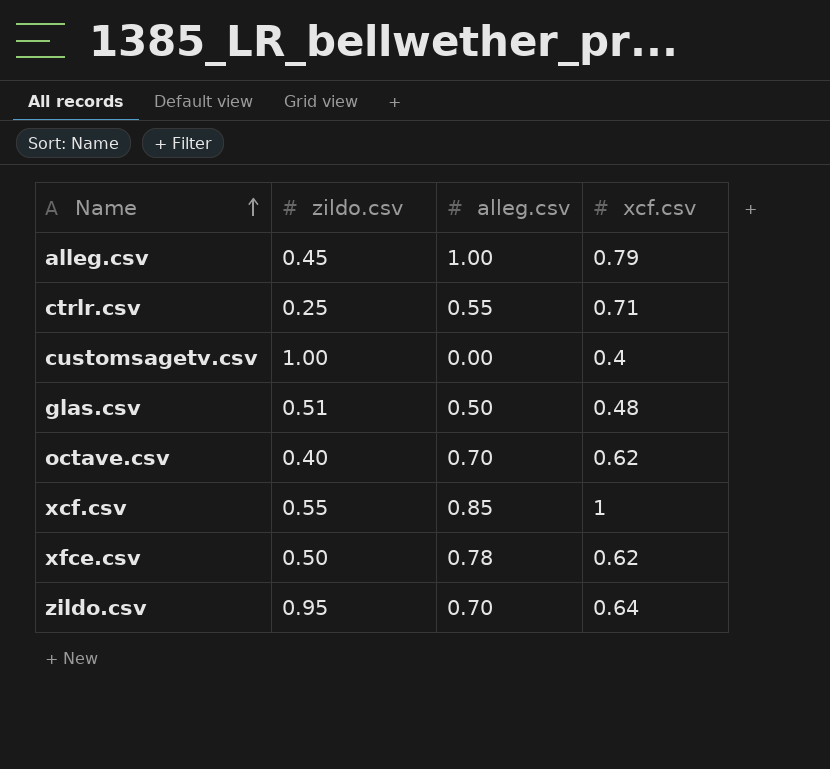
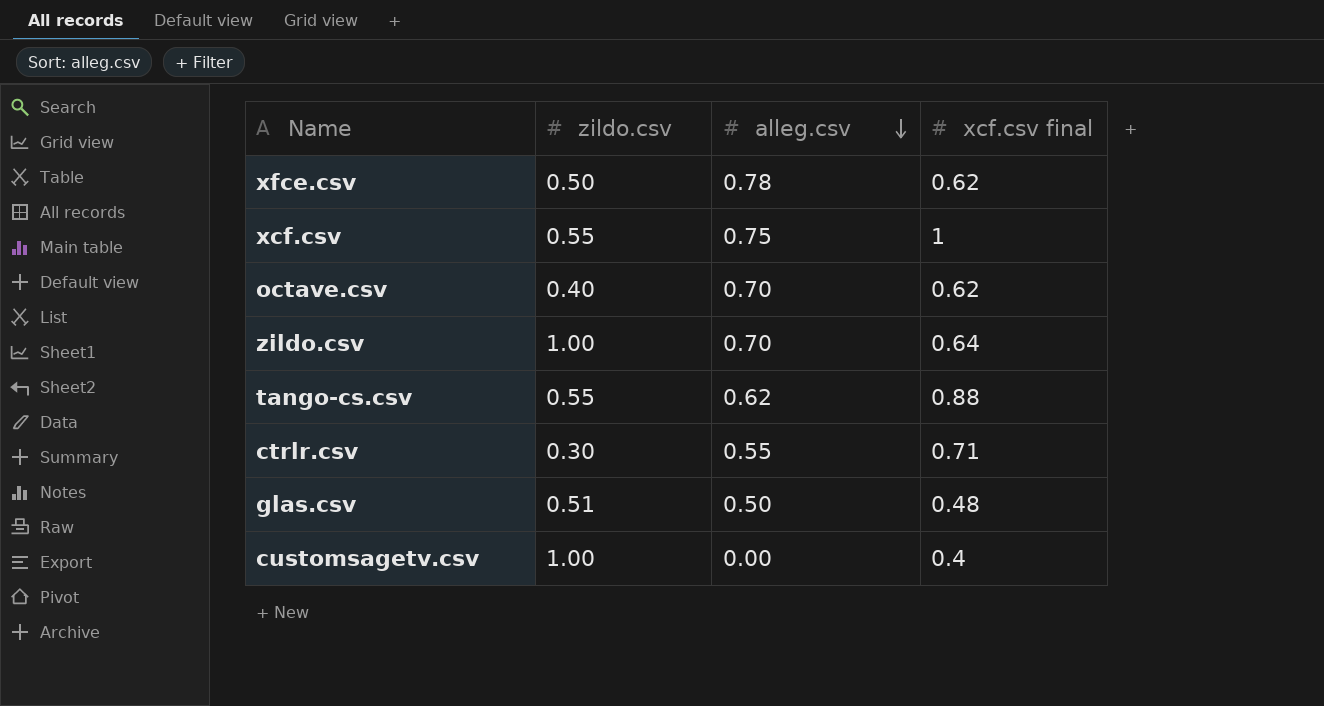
row order: Name ascending -> alleg.csv descending
column name: xcf.csv -> xcf.csv final
row alleg.csv: 0.45 | 1.00 | 0.79 -> none
xcf.csv | alleg.csv: 0.85 -> 0.75
zildo.csv | zildo.csv: 0.95 -> 1.00
row tango-cs.csv: none -> 0.55 | 0.62 | 0.88
ctrlr.csv | zildo.csv: 0.25 -> 0.30

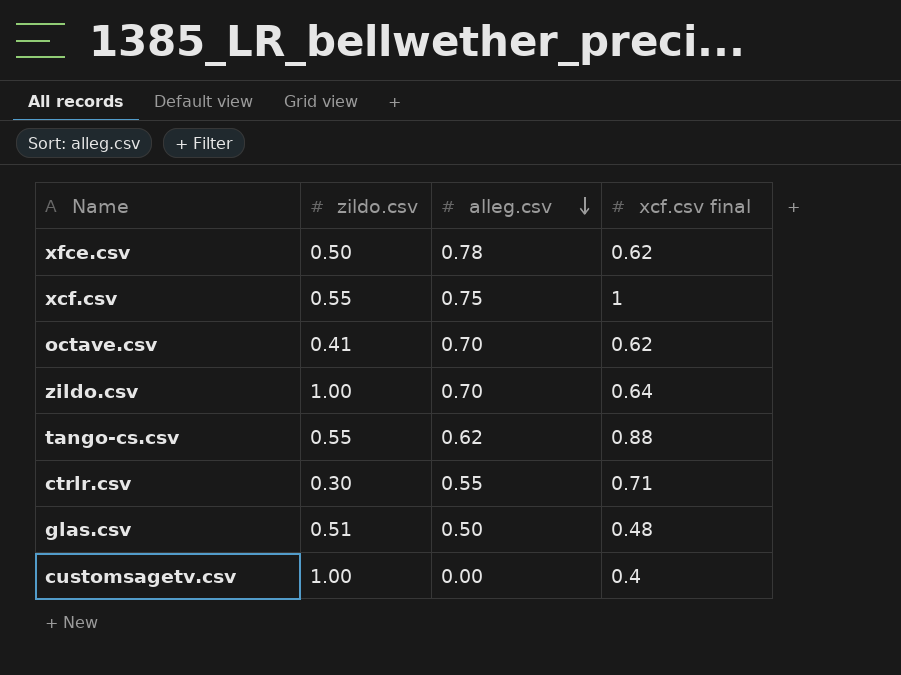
octave.csv | zildo.csv: 0.40 -> 0.41

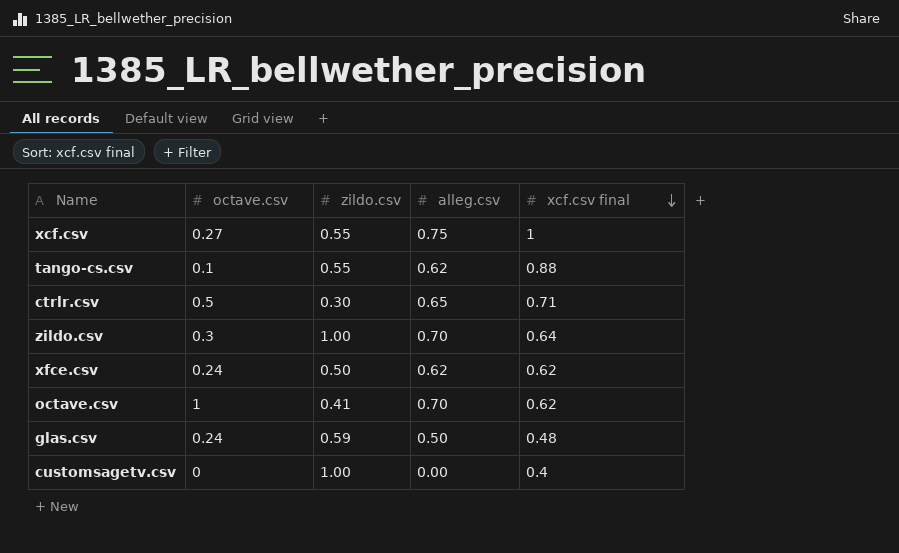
row order: alleg.csv descending -> xcf.csv final descending
column octave.csv | position: none -> 2
ctrlr.csv | alleg.csv: 0.55 -> 0.65
xfce.csv | alleg.csv: 0.78 -> 0.62
glas.csv | zildo.csv: 0.51 -> 0.59

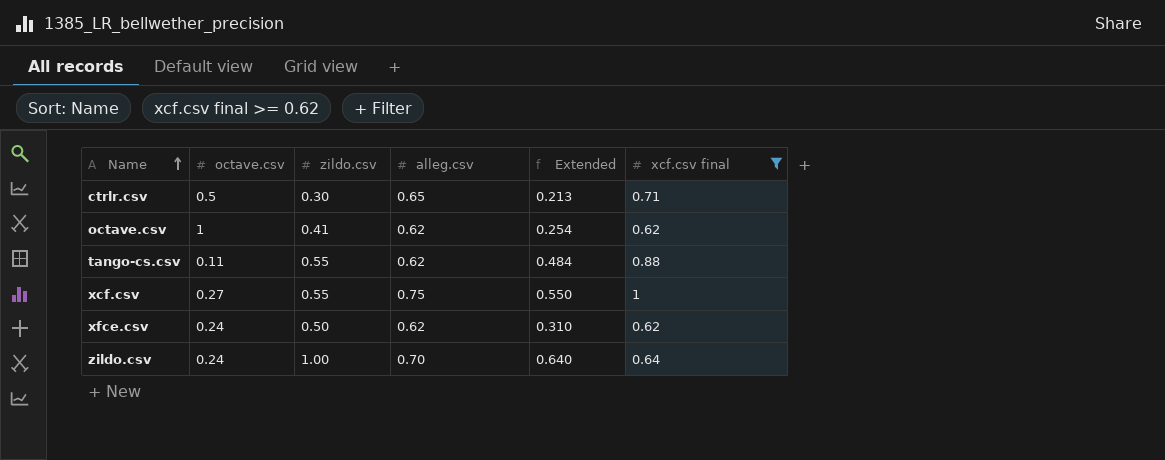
filter: none -> xcf.csv final >= 0.62
row order: xcf.csv final descending -> Name ascending
column Extended | formula: none -> [zildo.csv] * [xcf.csv final]
octave.csv | alleg.csv: 0.70 -> 0.62
tango-cs.csv | octave.csv: 0.1 -> 0.11
zildo.csv | octave.csv: 0.3 -> 0.24

